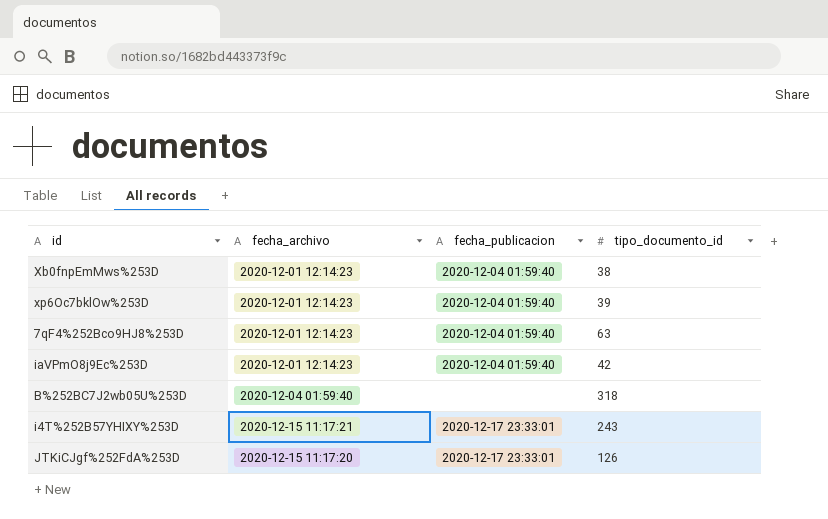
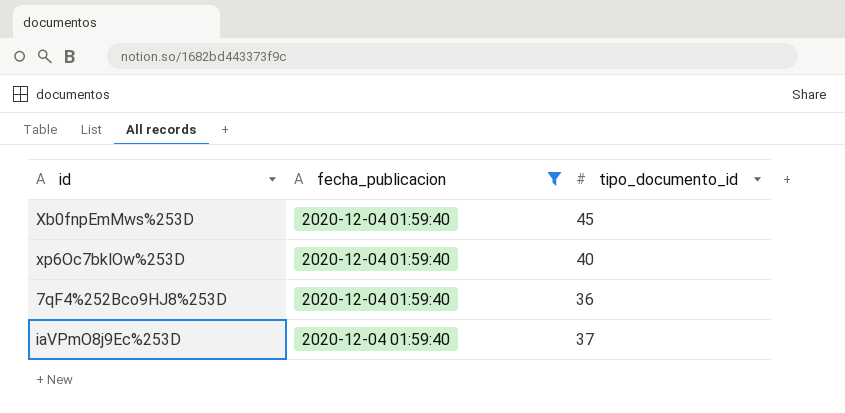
filter: none -> fecha_publicacion = 2020-12-04 01:59:40
column fecha_archivo | position: 2 -> none
Xb0fnpEmMws%253D | tipo_documento_id: 38 -> 45
xp6Oc7bklOw%253D | tipo_documento_id: 39 -> 40
7qF4%252Bco9HJ8%253D | tipo_documento_id: 63 -> 36
iaVPmO8j9Ec%253D | tipo_documento_id: 42 -> 37

